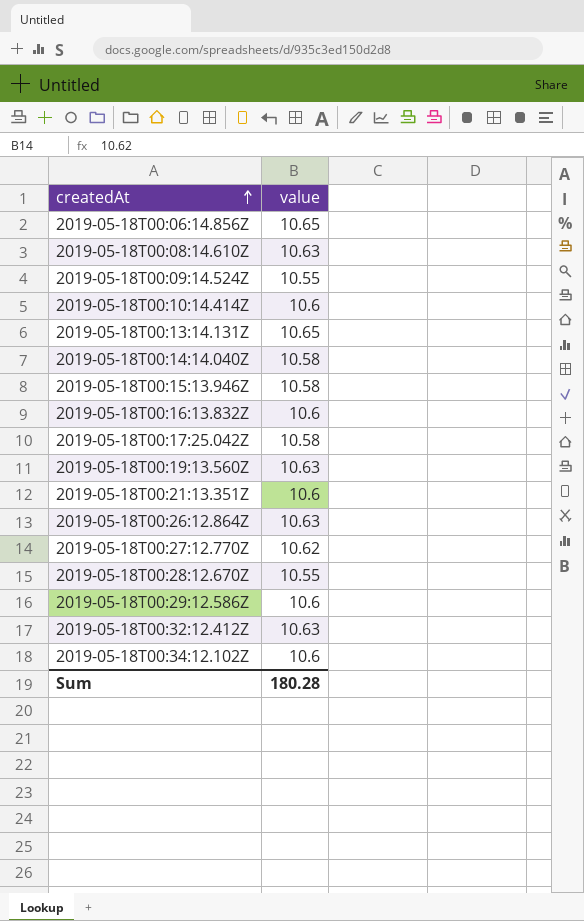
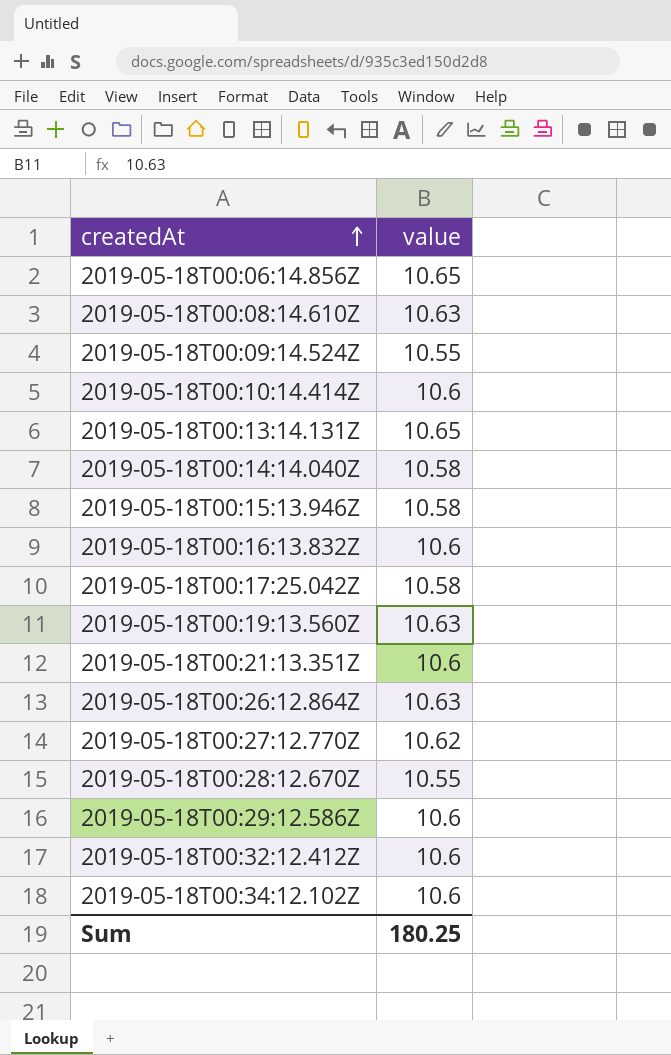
2019-05-18T00:32:12.412Z | value: 10.63 -> 10.6
Sum | value: 180.28 -> 180.25

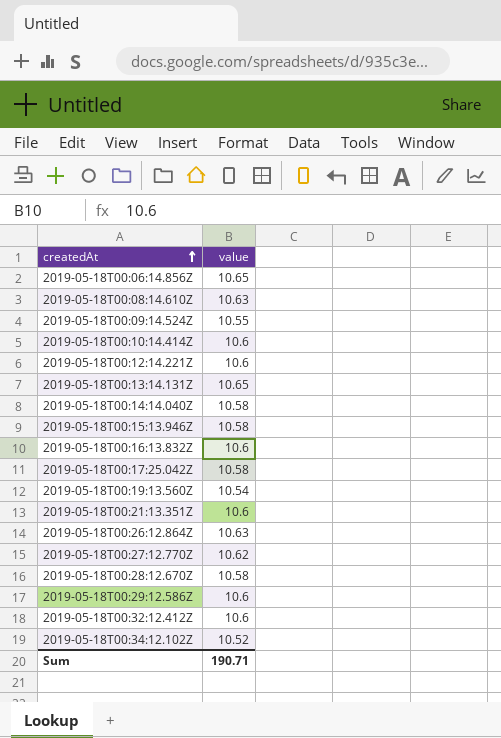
row 2019-05-18T00:12:14.221Z: none -> 10.6
2019-05-18T00:19:13.560Z | value: 10.63 -> 10.54
2019-05-18T00:28:12.670Z | value: 10.55 -> 10.58
2019-05-18T00:34:12.102Z | value: 10.6 -> 10.52
Sum | value: 180.25 -> 190.71

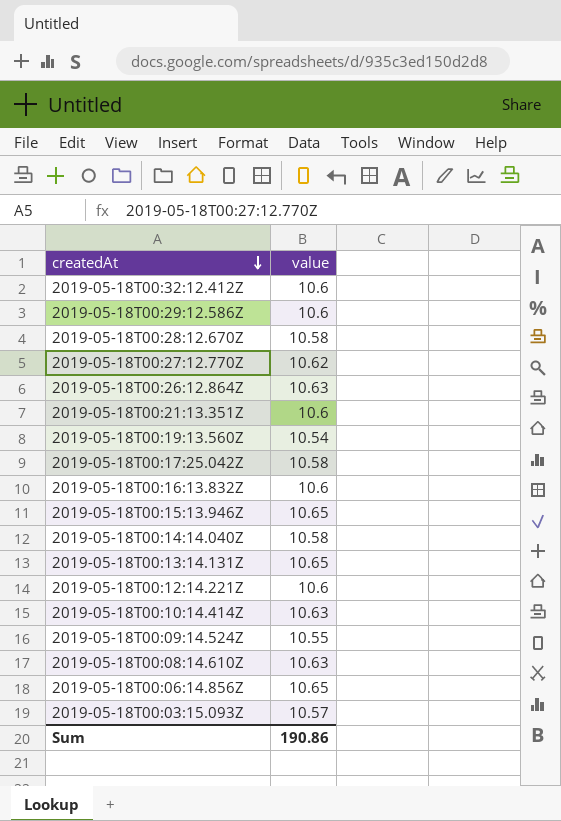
row order: createdAt ascending -> createdAt descending
row 2019-05-18T00:34:12.102Z: 10.52 -> none
2019-05-18T00:15:13.946Z | value: 10.58 -> 10.65
2019-05-18T00:10:14.414Z | value: 10.6 -> 10.63
row 2019-05-18T00:03:15.093Z: none -> 10.57
Sum | value: 190.71 -> 190.86

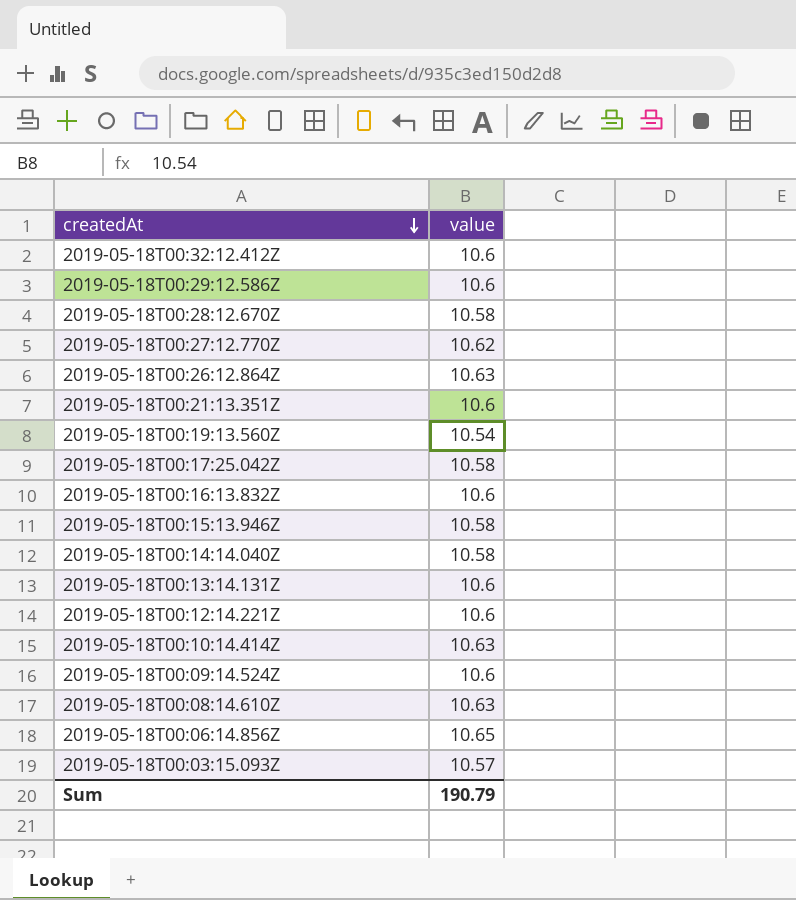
2019-05-18T00:15:13.946Z | value: 10.65 -> 10.58
2019-05-18T00:13:14.131Z | value: 10.65 -> 10.6
2019-05-18T00:09:14.524Z | value: 10.55 -> 10.6
Sum | value: 190.86 -> 190.79

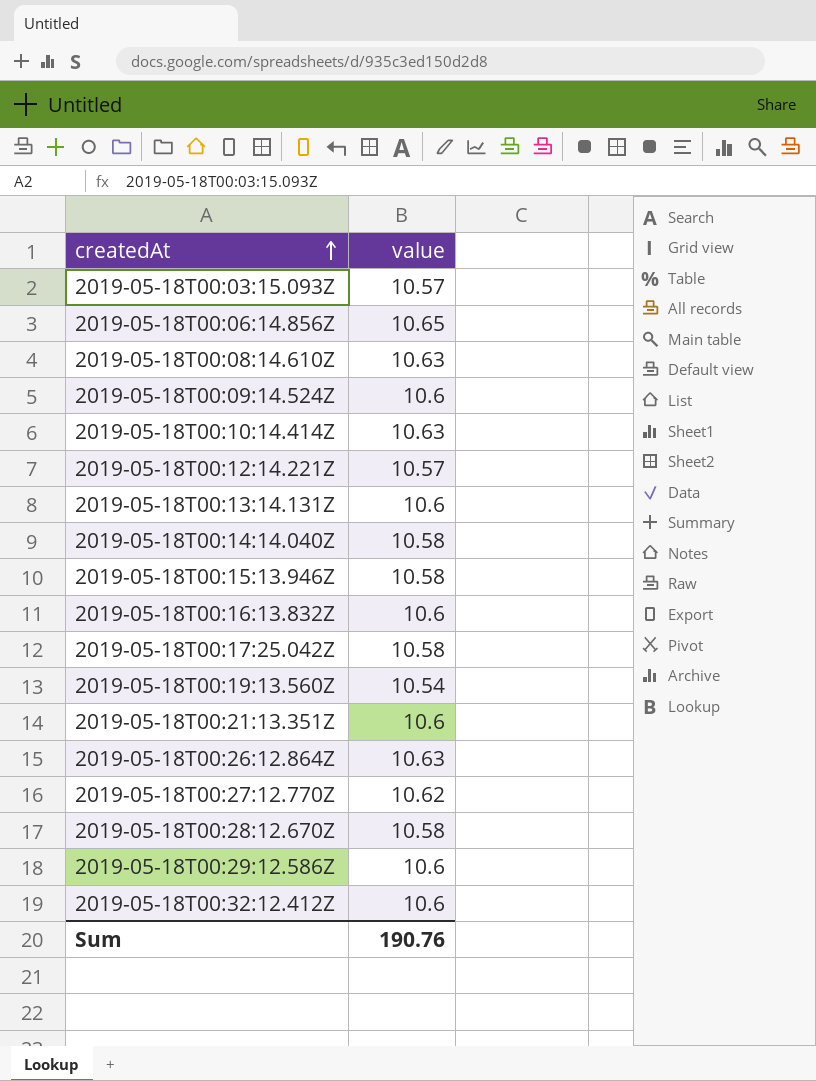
row order: createdAt descending -> createdAt ascending
2019-05-18T00:12:14.221Z | value: 10.6 -> 10.57
Sum | value: 190.79 -> 190.76

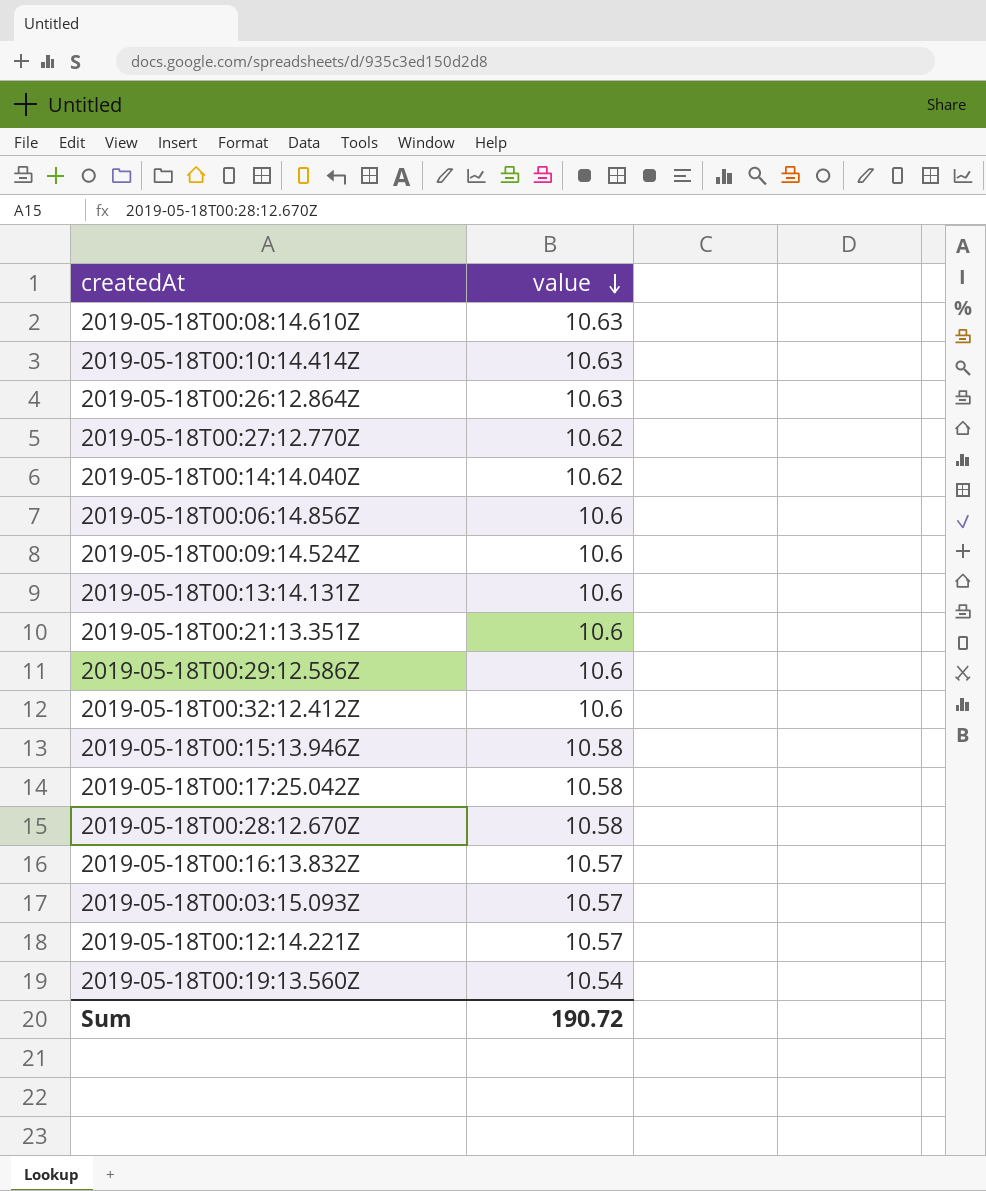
row order: createdAt ascending -> value descending
2019-05-18T00:14:14.040Z | value: 10.58 -> 10.62
2019-05-18T00:06:14.856Z | value: 10.65 -> 10.6
2019-05-18T00:16:13.832Z | value: 10.6 -> 10.57
Sum | value: 190.76 -> 190.72

